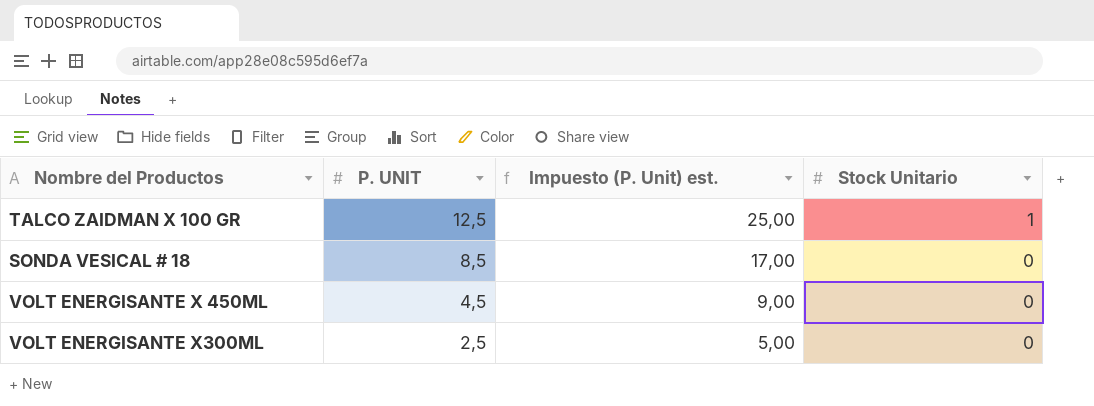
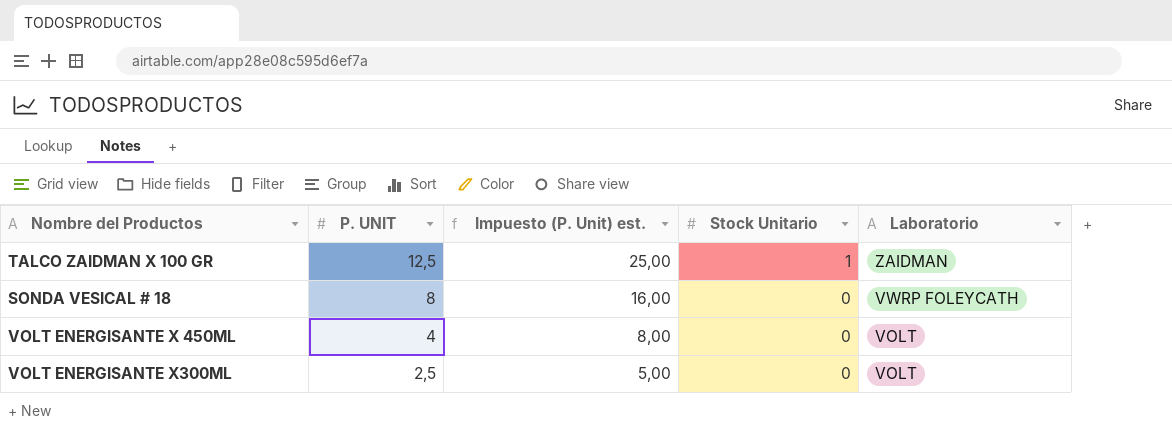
column Laboratorio | position: none -> 5
SONDA VESICAL # 18 | P. UNIT: 8,5 -> 8
SONDA VESICAL # 18 | Impuesto (P. Unit) est.: 17,00 -> 16,00
VOLT ENERGISANTE X 450ML | P. UNIT: 4,5 -> 4
VOLT ENERGISANTE X 450ML | Impuesto (P. Unit) est.: 9,00 -> 8,00

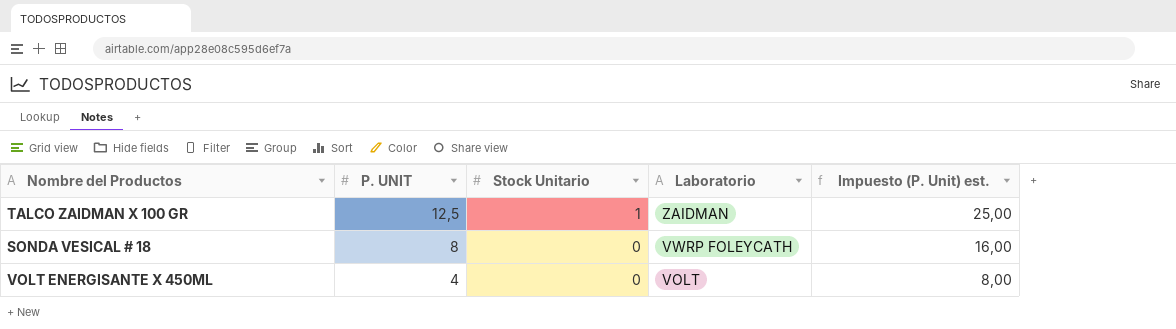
column Impuesto (P. Unit) est. | position: 3 -> 5
row VOLT ENERGISANTE X300ML: 2,5 | 5,00 | 0 | VOLT -> none

